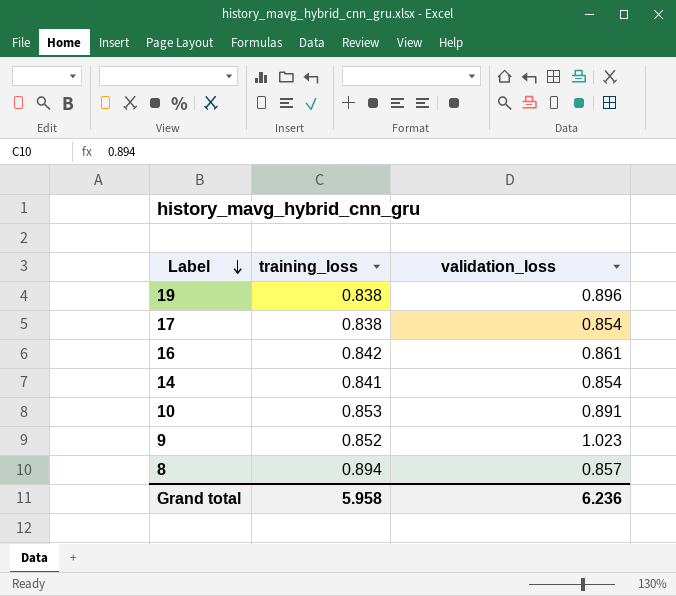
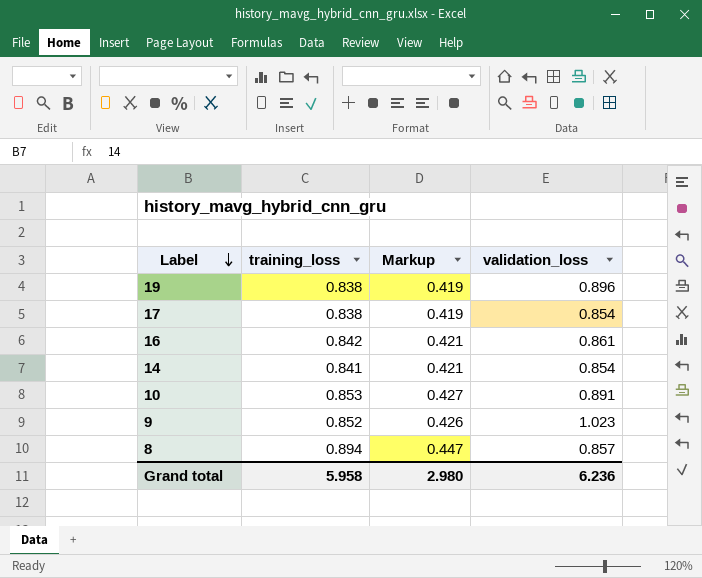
column Markup | formula: none -> [training_loss] * 0.5

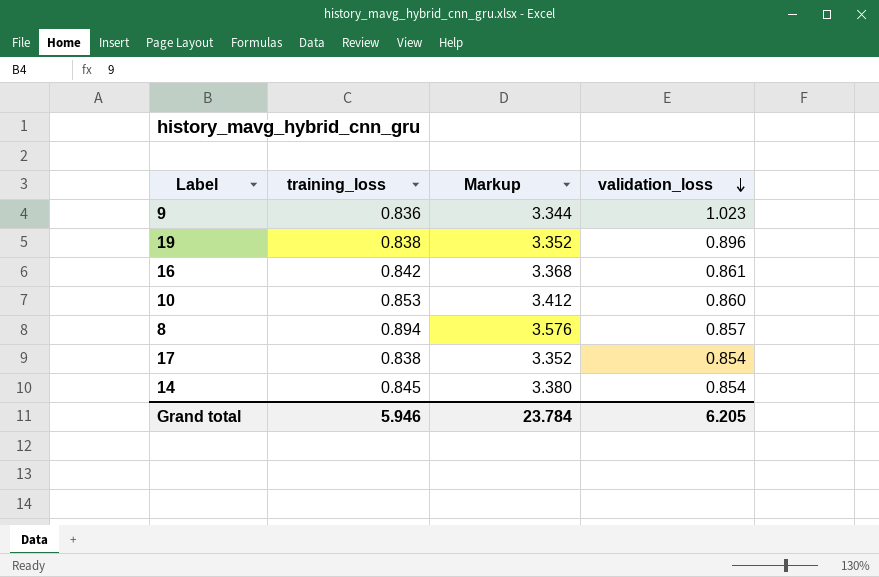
row order: Label descending -> validation_loss descending
column Markup | formula: [training_loss] * 0.5 -> [training_loss] * 4
9 | training_loss: 0.852 -> 0.836
10 | validation_loss: 0.891 -> 0.860
14 | training_loss: 0.841 -> 0.845
Grand total | training_loss: 5.958 -> 5.946
Grand total | Markup: 2.980 -> 23.784
Grand total | validation_loss: 6.236 -> 6.205

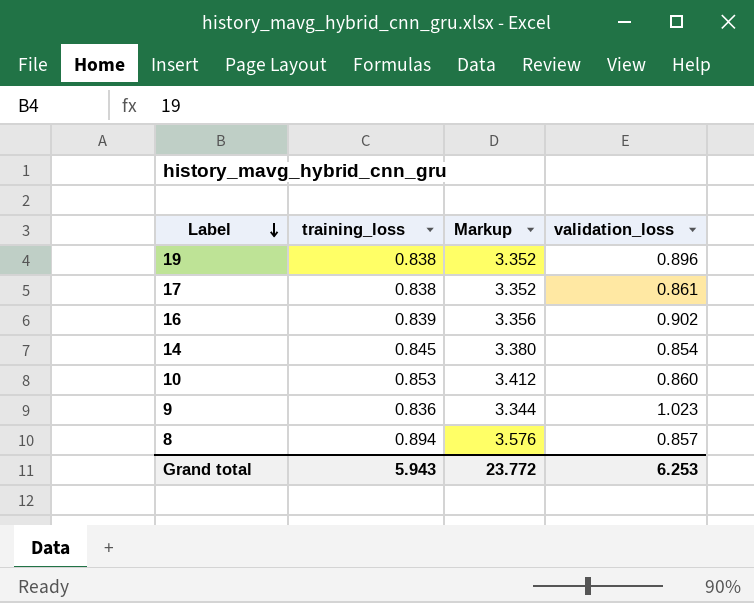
row order: validation_loss descending -> Label descending
17 | validation_loss: 0.854 -> 0.861
16 | training_loss: 0.842 -> 0.839
16 | Markup: 3.368 -> 3.356
16 | validation_loss: 0.861 -> 0.902
Grand total | training_loss: 5.946 -> 5.943
Grand total | Markup: 23.784 -> 23.772
Grand total | validation_loss: 6.205 -> 6.253

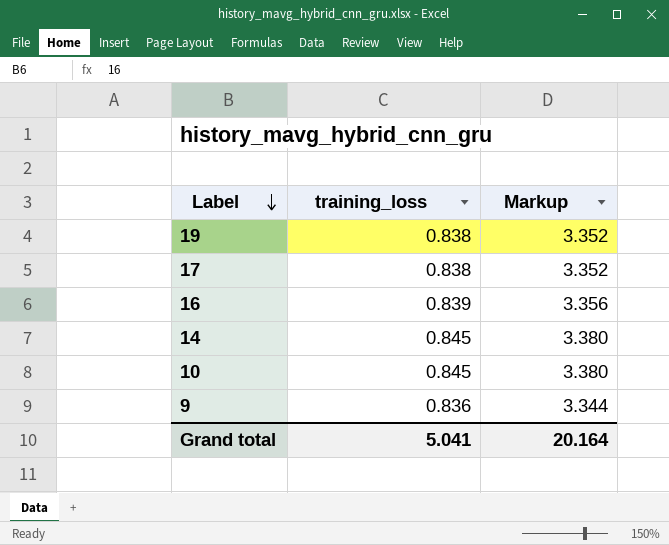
column validation_loss | position: 4 -> none
row 8: 0.894 | 3.576 | 0.857 -> none
10 | training_loss: 0.853 -> 0.845
10 | Markup: 3.412 -> 3.380
Grand total | training_loss: 5.943 -> 5.041
Grand total | Markup: 23.772 -> 20.164

